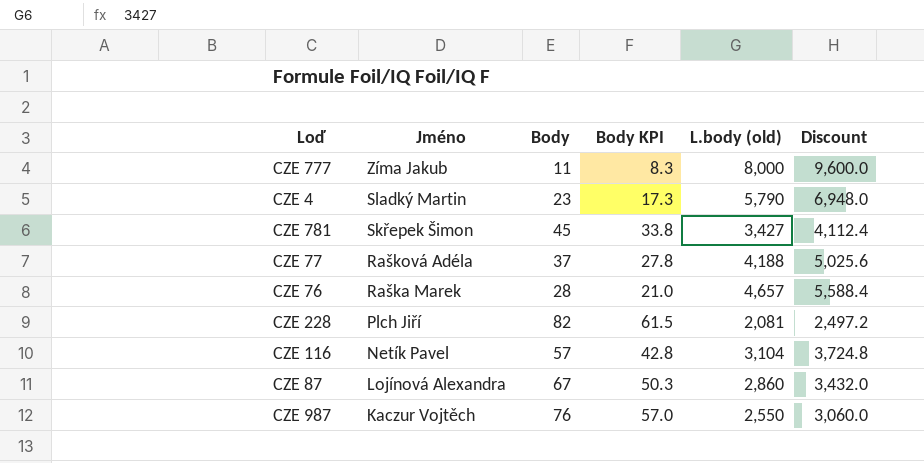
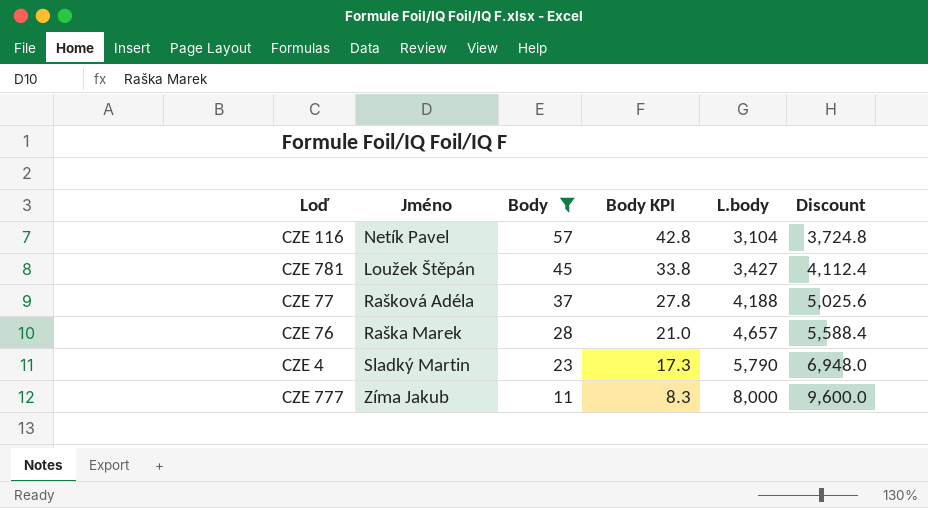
filter: none -> Body <= 57
row order: Jméno descending -> Body descending
column name: L.body (old) -> L.body
CZE 781 | Jméno: Skřepek Šimon -> Loužek Štěpán

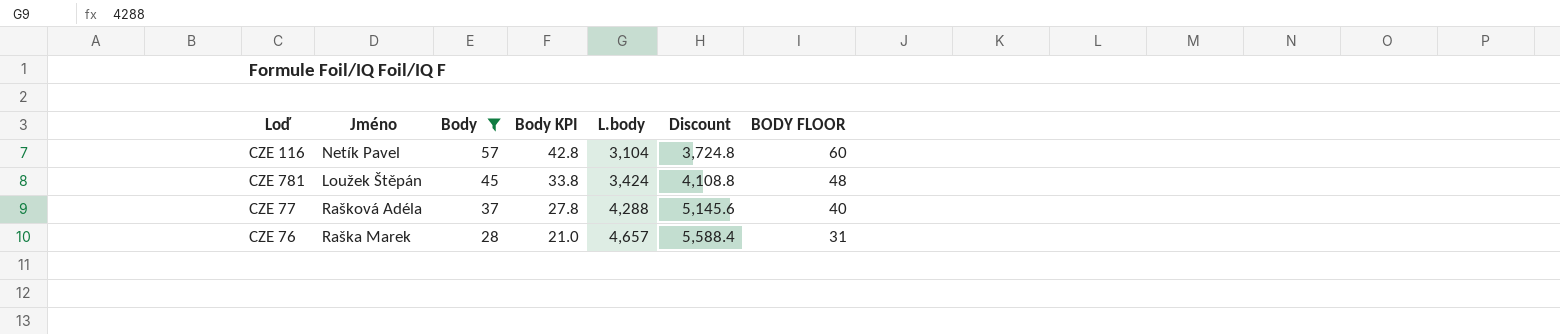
column BODY FLOOR | formula: none -> [Body] + 3
row CZE 4: Sladký Martin | 23 | 17.3 | 5,790 | 6,948.0 -> none
row CZE 777: Zíma Jakub | 11 | 8.3 | 8,000 | 9,600.0 -> none
CZE 781 | L.body: 3,427 -> 3,424
CZE 781 | Discount: 4,112.4 -> 4,108.8
CZE 77 | L.body: 4,188 -> 4,288
CZE 77 | Discount: 5,025.6 -> 5,145.6

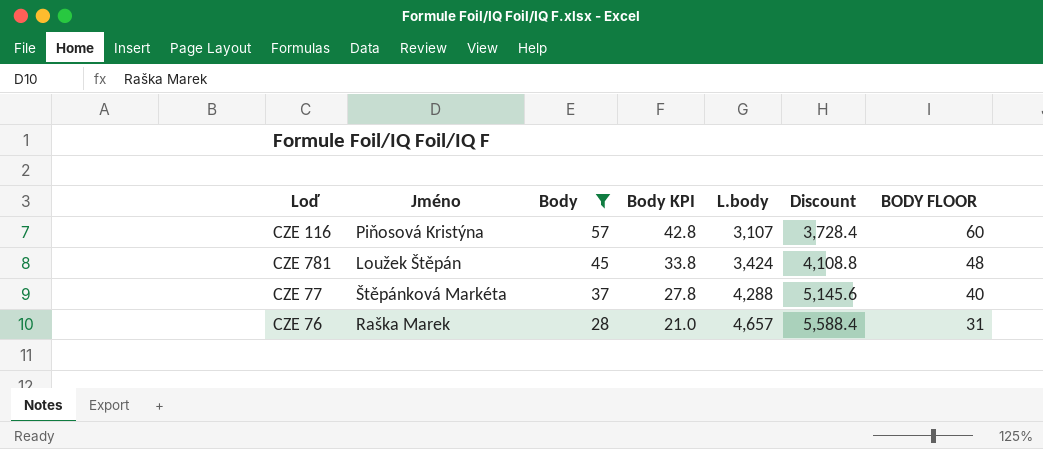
CZE 116 | Jméno: Netík Pavel -> Piňosová Kristýna
CZE 116 | L.body: 3,104 -> 3,107
CZE 116 | Discount: 3,724.8 -> 3,728.4
CZE 77 | Jméno: Rašková Adéla -> Štěpánková Markéta

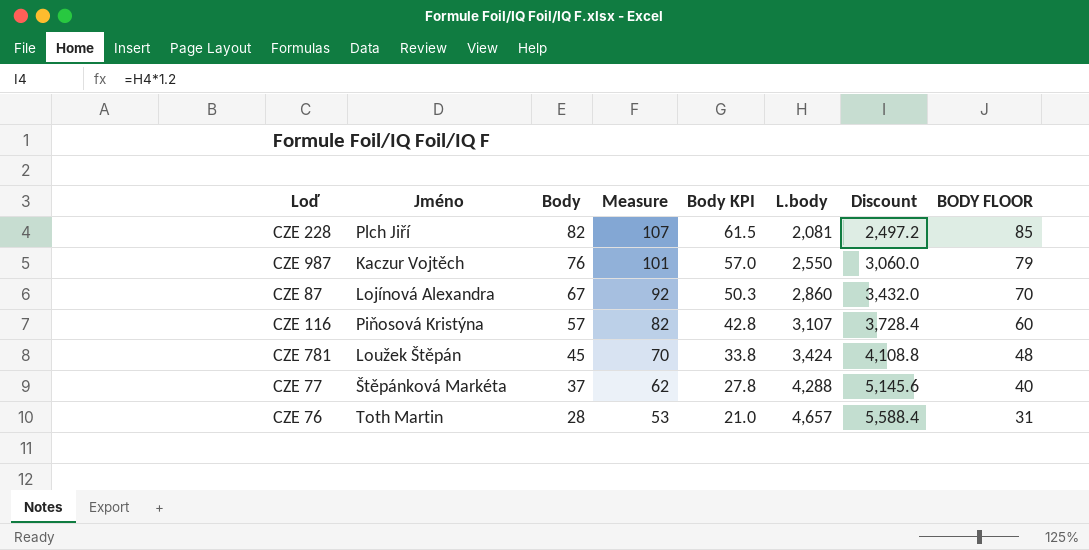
filter: Body <= 57 -> none
column Measure | formula: none -> [Body] + 25
CZE 76 | Jméno: Raška Marek -> Toth Martin

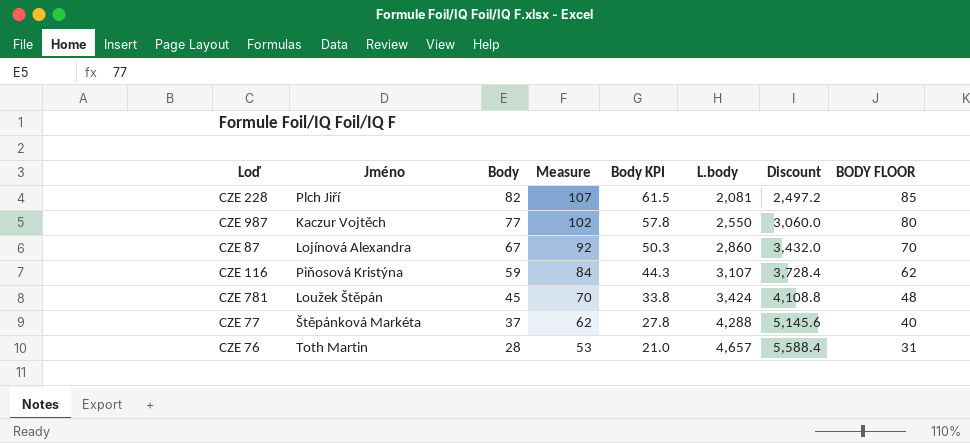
CZE 987 | Body: 76 -> 77
CZE 987 | Measure: 101 -> 102
CZE 987 | Body KPI: 57.0 -> 57.8
CZE 987 | BODY FLOOR: 79 -> 80
CZE 116 | Body: 57 -> 59
CZE 116 | Measure: 82 -> 84
CZE 116 | Body KPI: 42.8 -> 44.3
CZE 116 | BODY FLOOR: 60 -> 62

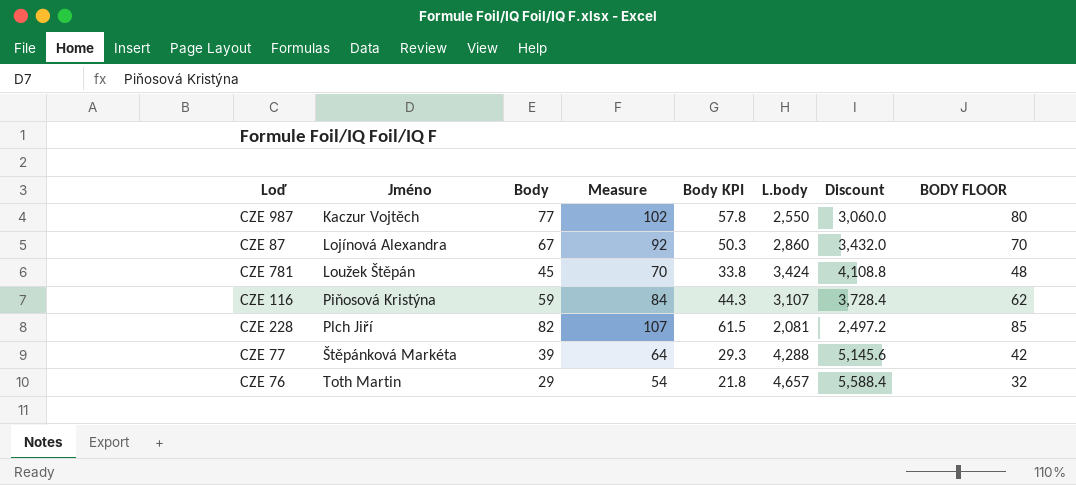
row order: Body descending -> Jméno ascending
CZE 77 | Body: 37 -> 39
CZE 77 | Measure: 62 -> 64
CZE 77 | Body KPI: 27.8 -> 29.3
CZE 77 | BODY FLOOR: 40 -> 42
CZE 76 | Body: 28 -> 29
CZE 76 | Measure: 53 -> 54
CZE 76 | Body KPI: 21.0 -> 21.8
CZE 76 | BODY FLOOR: 31 -> 32

